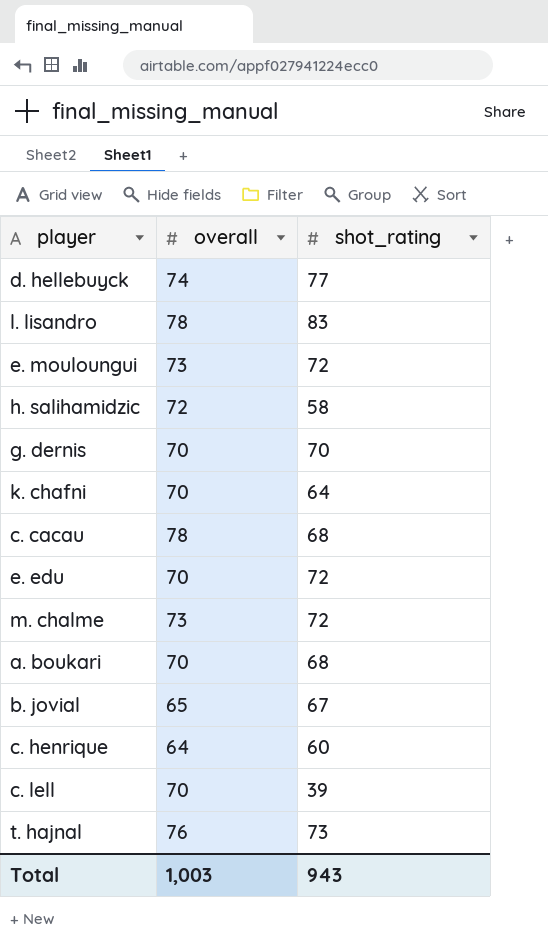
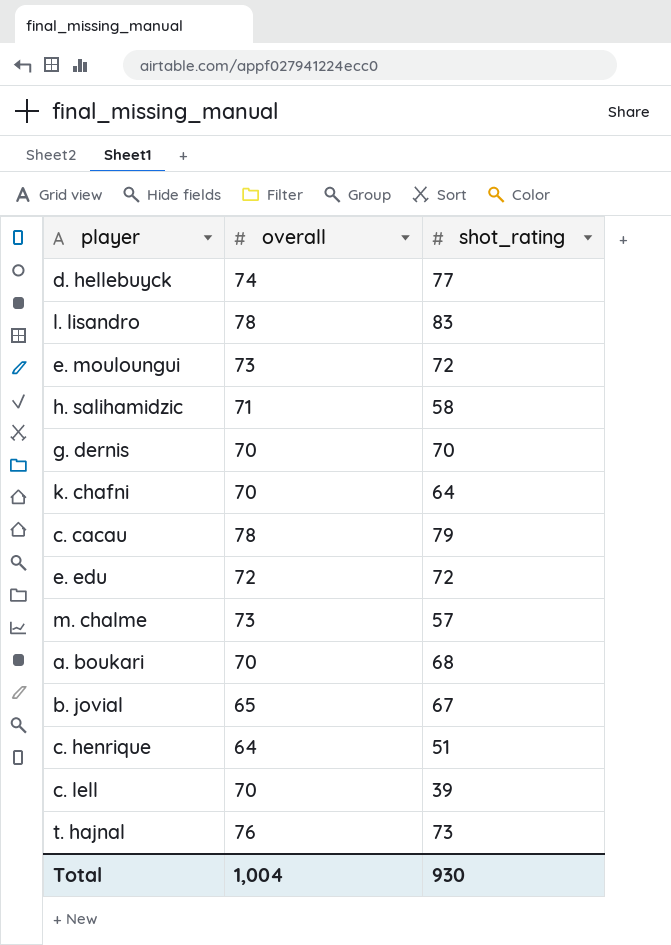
h. salihamidzic | overall: 72 -> 71
c. cacau | shot_rating: 68 -> 79
e. edu | overall: 70 -> 72
m. chalme | shot_rating: 72 -> 57
c. henrique | shot_rating: 60 -> 51
Total | overall: 1,003 -> 1,004
Total | shot_rating: 943 -> 930

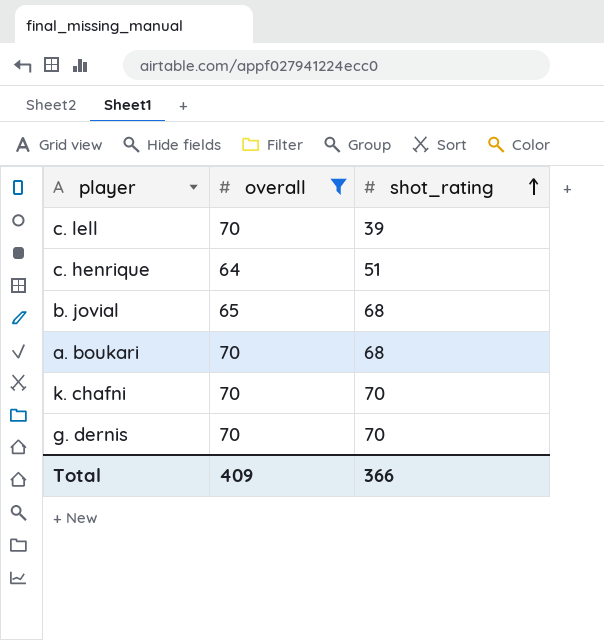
filter: none -> overall <= 70
row order: none -> shot_rating ascending
b. jovial | shot_rating: 67 -> 68
k. chafni | shot_rating: 64 -> 70
Total | overall: 1,004 -> 409
Total | shot_rating: 930 -> 366

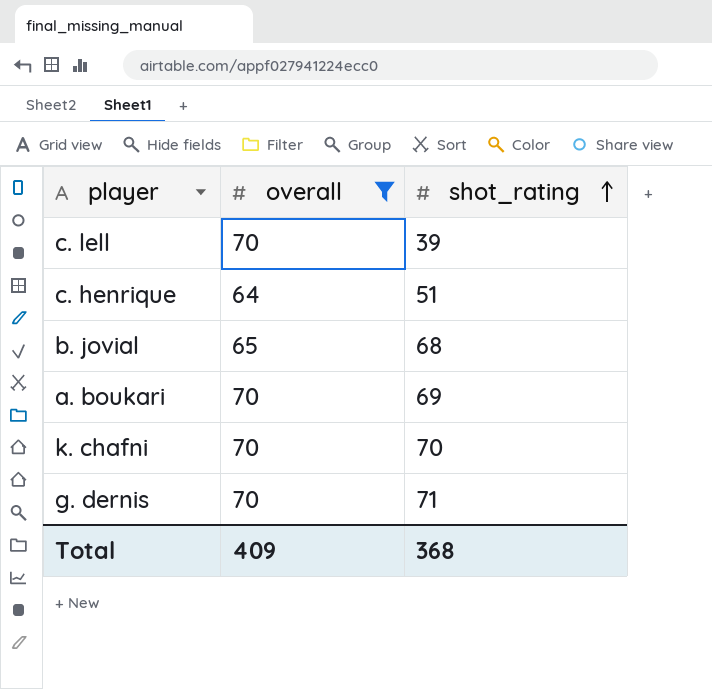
a. boukari | shot_rating: 68 -> 69
g. dernis | shot_rating: 70 -> 71
Total | shot_rating: 366 -> 368

